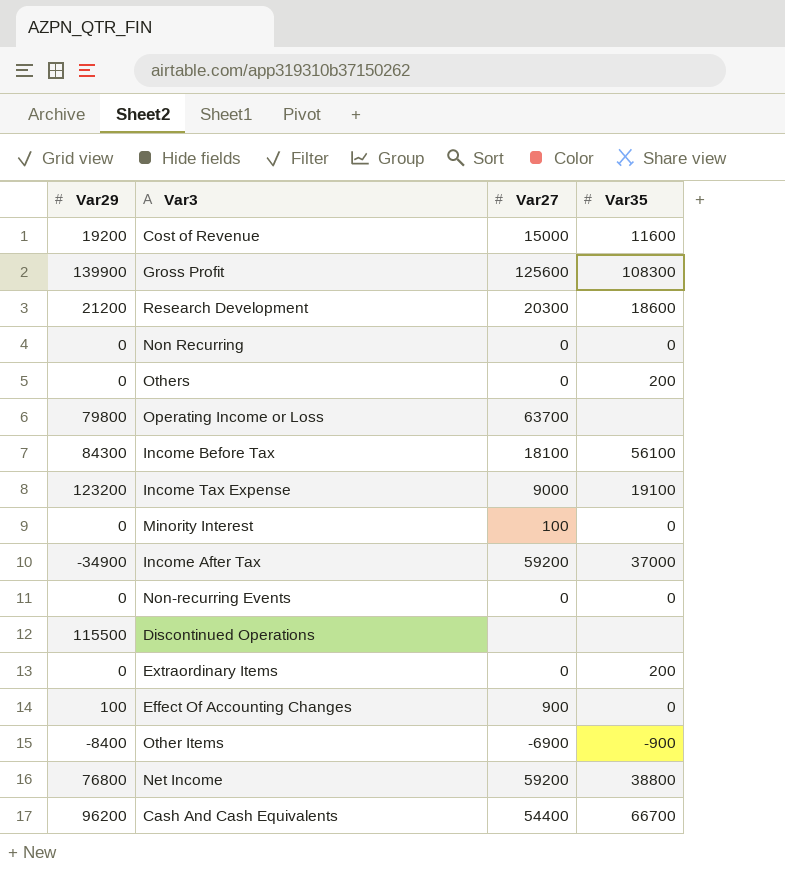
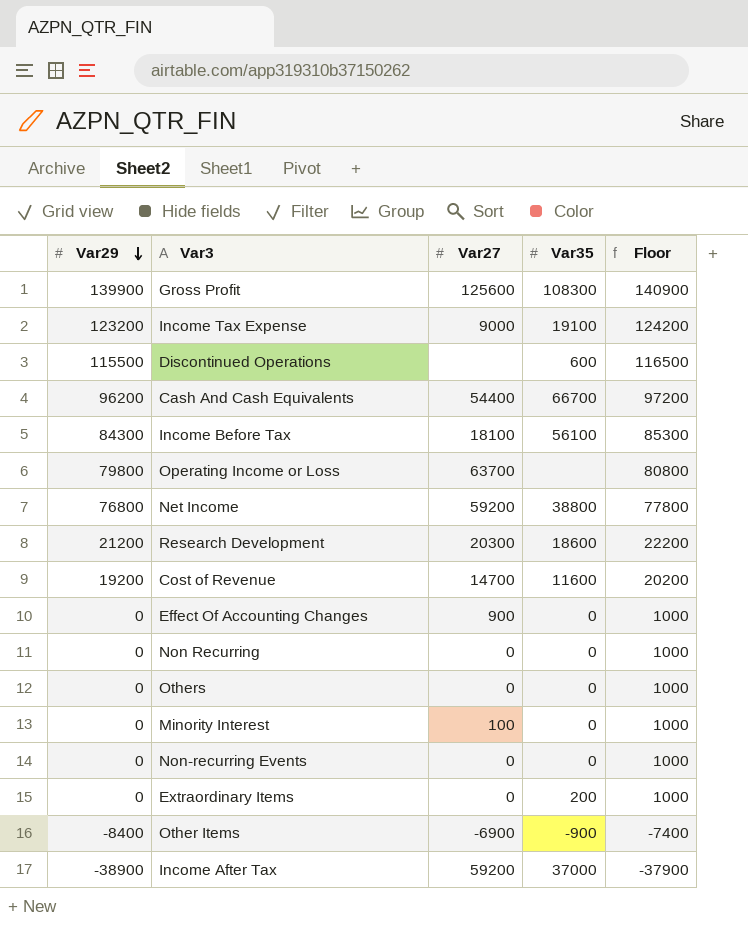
row order: none -> Var29 descending
column Floor | formula: none -> [Var29] + 1000
Discontinued Operations | Var35: none -> 600
Cost of Revenue | Var27: 15000 -> 14700
Effect Of Accounting Changes | Var29: 100 -> 0
Others | Var35: 200 -> 0
Income After Tax | Var29: -34900 -> -38900

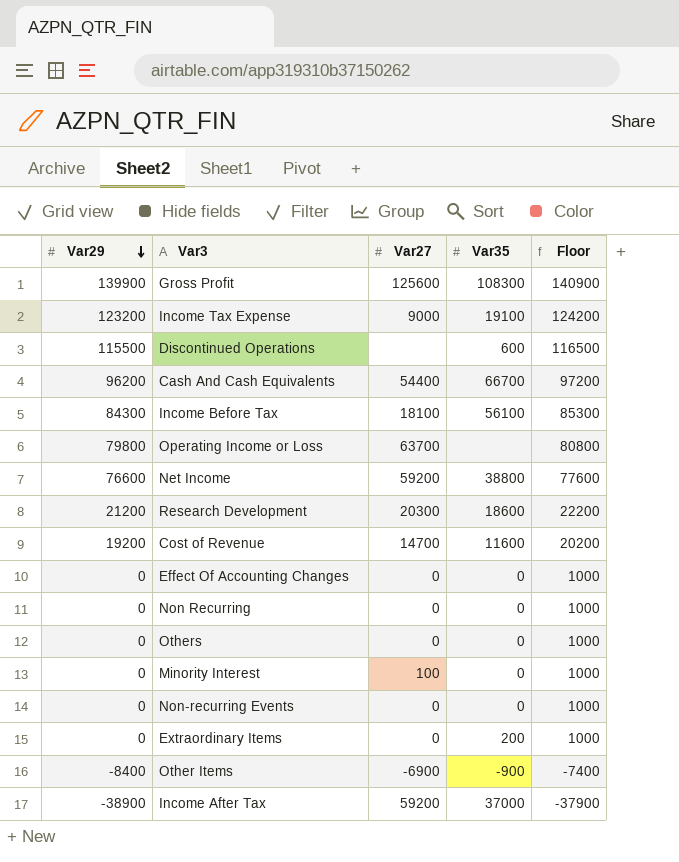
Net Income | Var29: 76800 -> 76600
Net Income | Floor: 77800 -> 77600
Effect Of Accounting Changes | Var27: 900 -> 0

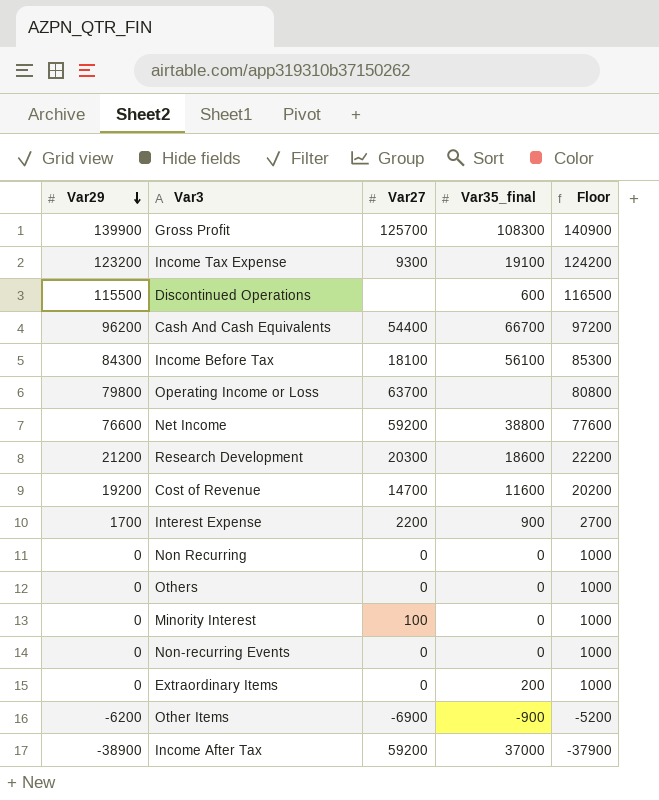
column name: Var35 -> Var35_final
row Effect Of Accounting Changes: 0 | 0 | 0 | 1000 -> none
Gross Profit | Var27: 125600 -> 125700
Income Tax Expense | Var27: 9000 -> 9300
row Interest Expense: none -> 1700 | 2200 | 900 | 2700
Other Items | Var29: -8400 -> -6200
Other Items | Floor: -7400 -> -5200

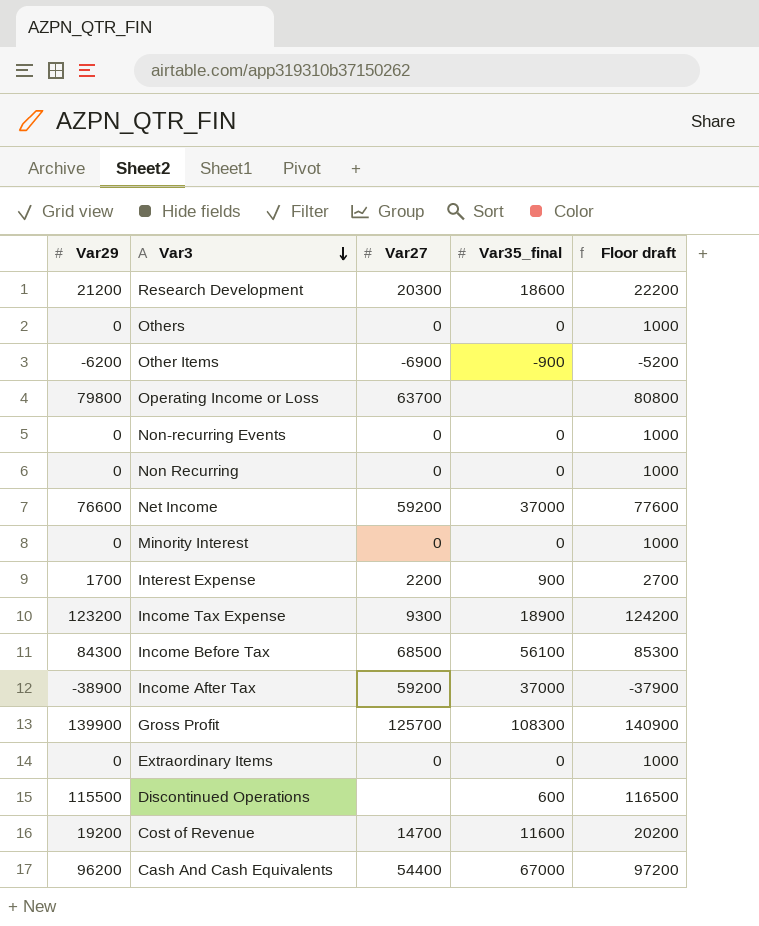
row order: Var29 descending -> Var3 descending
column name: Floor -> Floor draft
Net Income | Var35_final: 38800 -> 37000
Minority Interest | Var27: 100 -> 0
Income Tax Expense | Var35_final: 19100 -> 18900
Income Before Tax | Var27: 18100 -> 68500
Extraordinary Items | Var35_final: 200 -> 0
Cash And Cash Equivalents | Var35_final: 66700 -> 67000

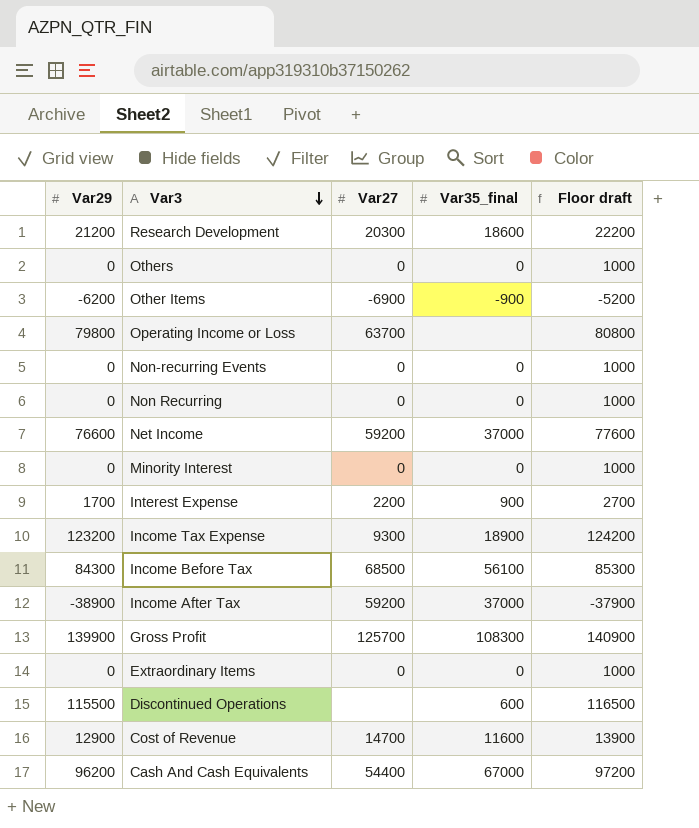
Cost of Revenue | Var29: 19200 -> 12900
Cost of Revenue | Floor draft: 20200 -> 13900

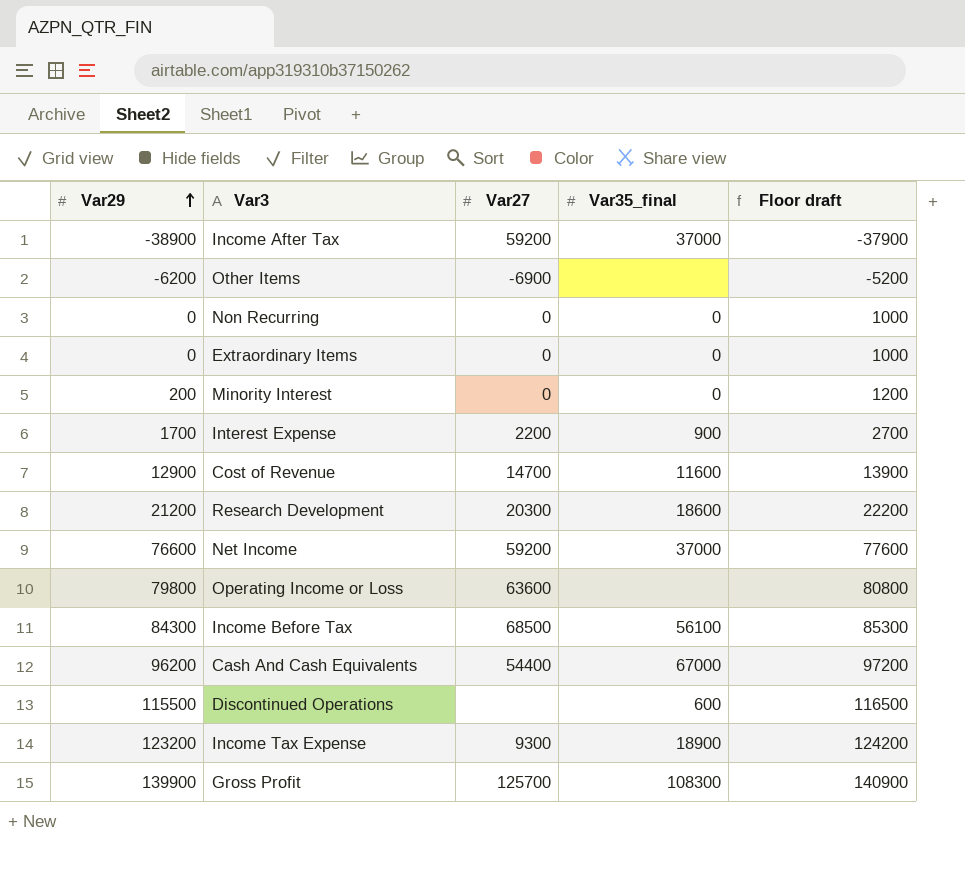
row order: Var3 descending -> Var29 ascending
row Others: 0 | 0 | 0 | 1000 -> none
row Non-recurring Events: 0 | 0 | 0 | 1000 -> none
Other Items | Var35_final: -900 -> none
Minority Interest | Var29: 0 -> 200
Minority Interest | Floor draft: 1000 -> 1200
Operating Income or Loss | Var27: 63700 -> 63600

